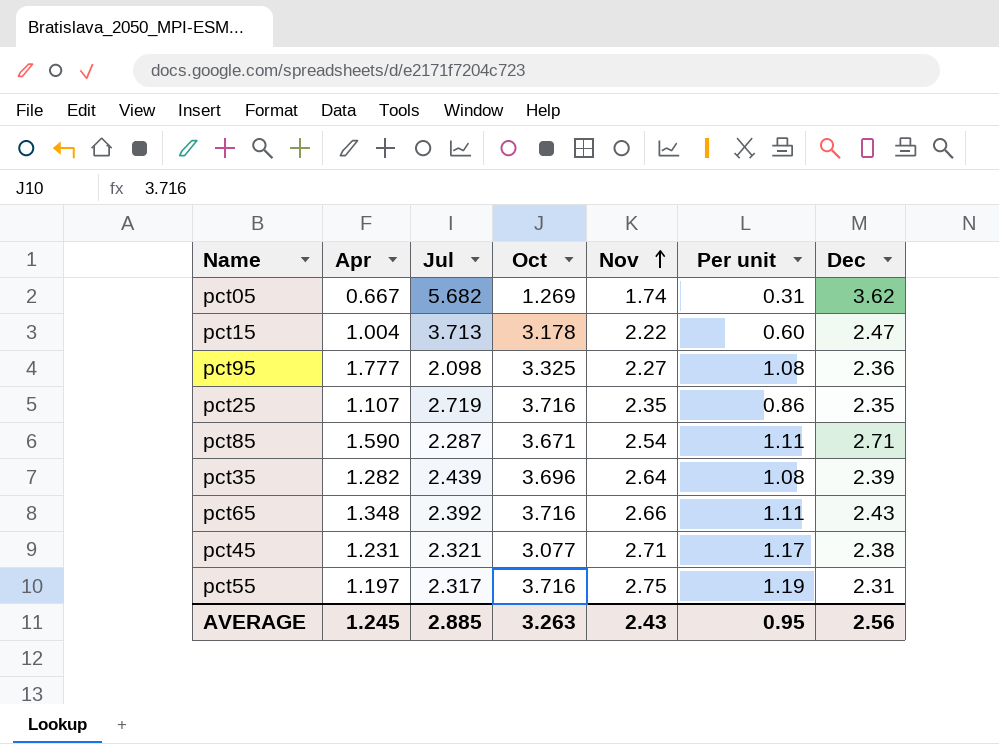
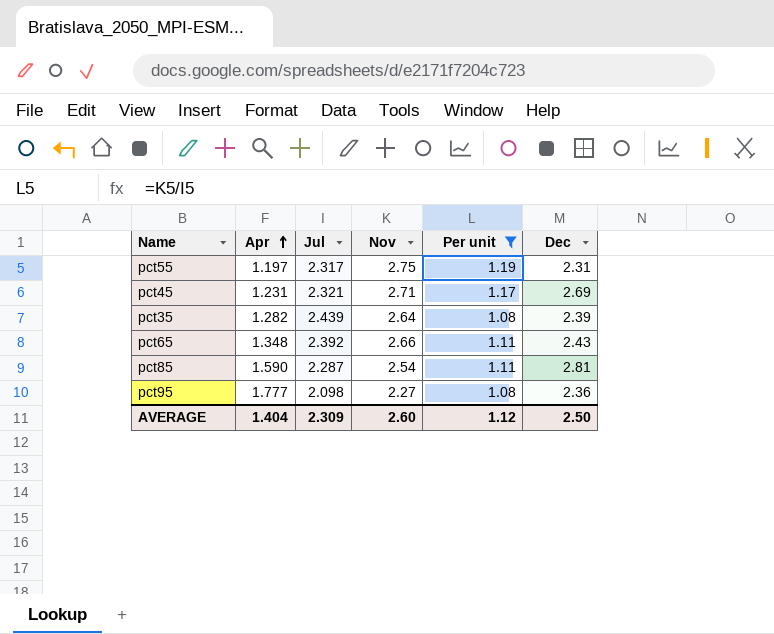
filter: none -> Per unit >= 1.08
row order: Nov ascending -> Apr ascending
column Oct | position: 4 -> none
pct45 | Dec: 2.38 -> 2.69
pct85 | Dec: 2.71 -> 2.81
AVERAGE | Apr: 1.245 -> 1.404
AVERAGE | Jul: 2.885 -> 2.309
AVERAGE | Nov: 2.43 -> 2.60
AVERAGE | Per unit: 0.95 -> 1.12
AVERAGE | Dec: 2.56 -> 2.50

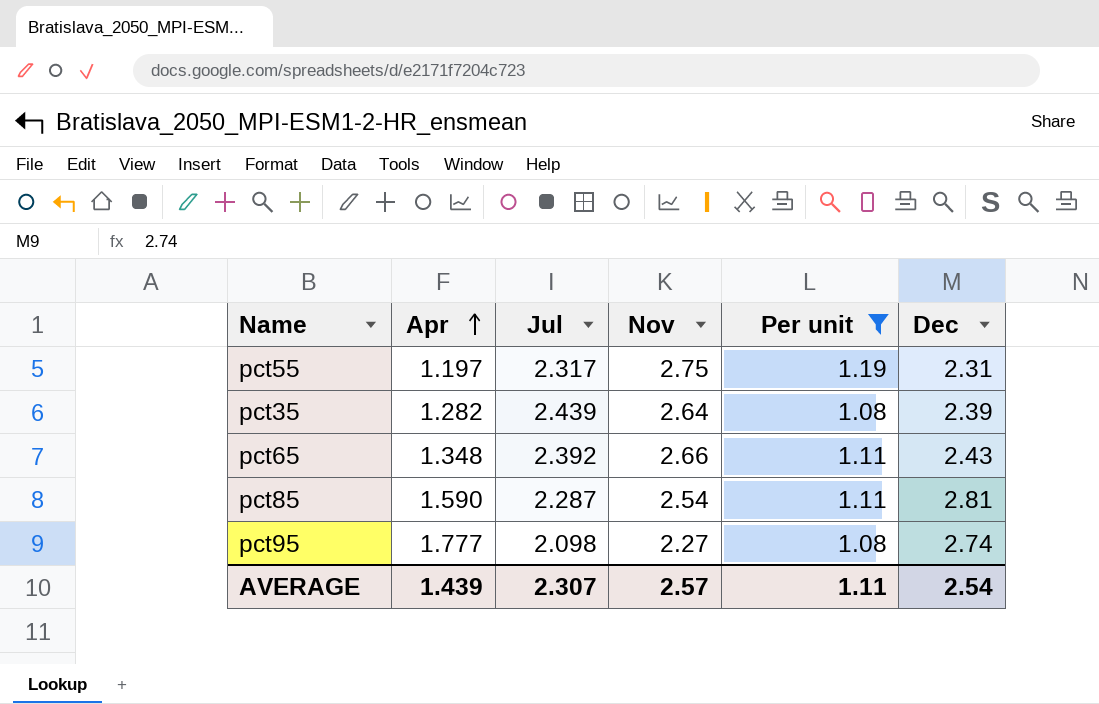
row pct45: 1.231 | 2.321 | 2.71 | 1.17 | 2.69 -> none
pct95 | Dec: 2.36 -> 2.74
AVERAGE | Apr: 1.404 -> 1.439
AVERAGE | Jul: 2.309 -> 2.307
AVERAGE | Nov: 2.60 -> 2.57
AVERAGE | Per unit: 1.12 -> 1.11
AVERAGE | Dec: 2.50 -> 2.54

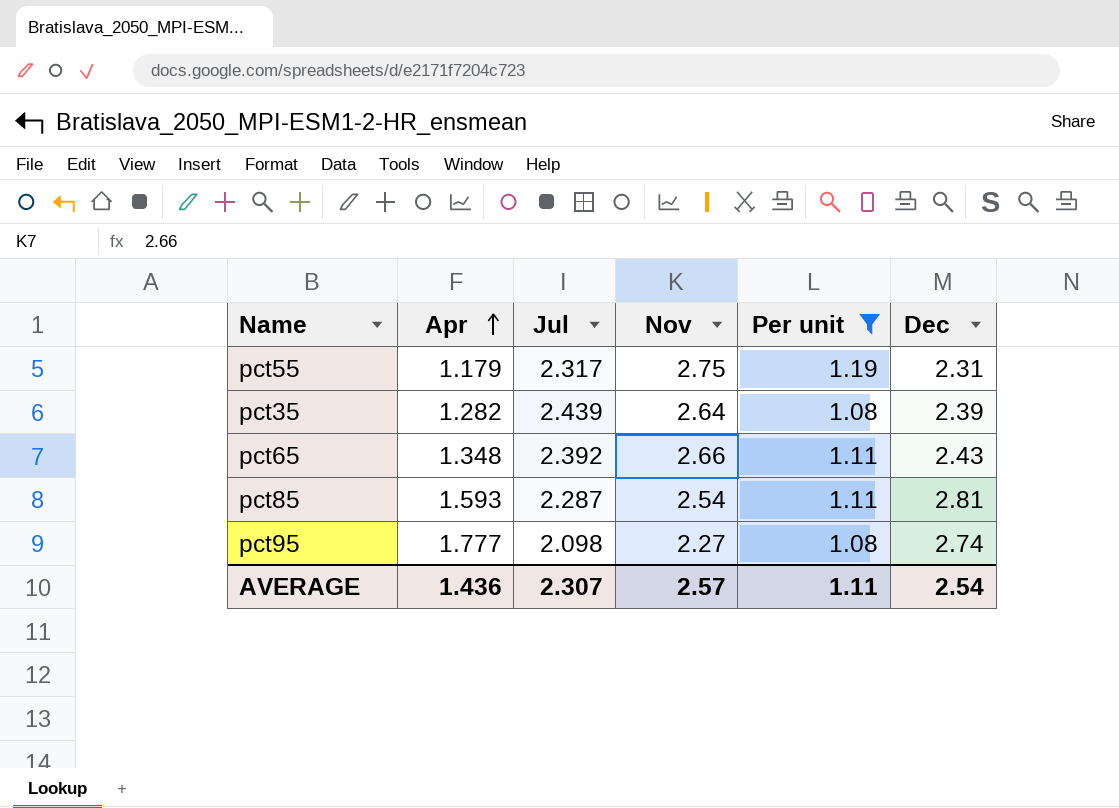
pct55 | Apr: 1.197 -> 1.179
pct85 | Apr: 1.590 -> 1.593
AVERAGE | Apr: 1.439 -> 1.436

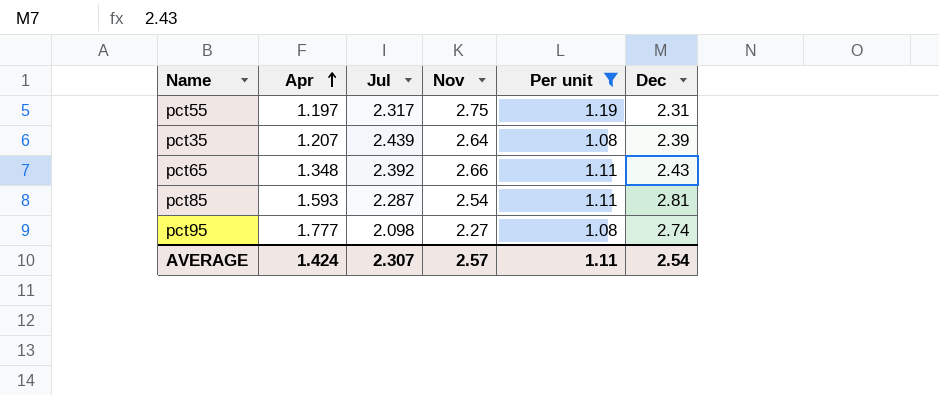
pct55 | Apr: 1.179 -> 1.197
pct35 | Apr: 1.282 -> 1.207
AVERAGE | Apr: 1.436 -> 1.424

